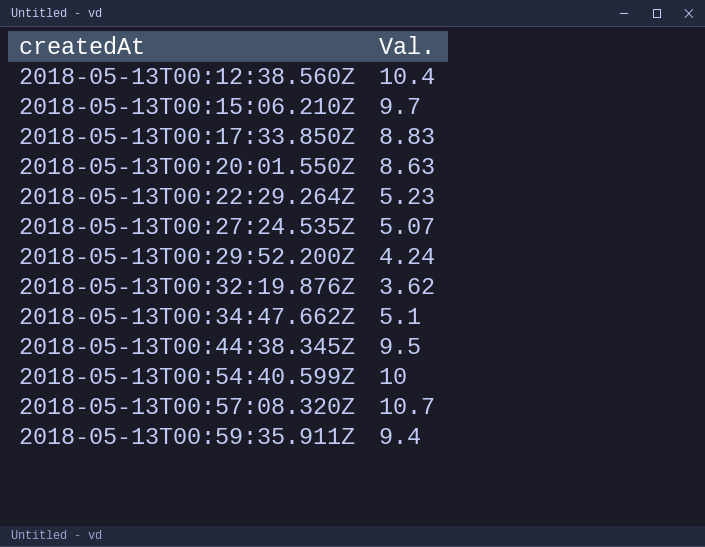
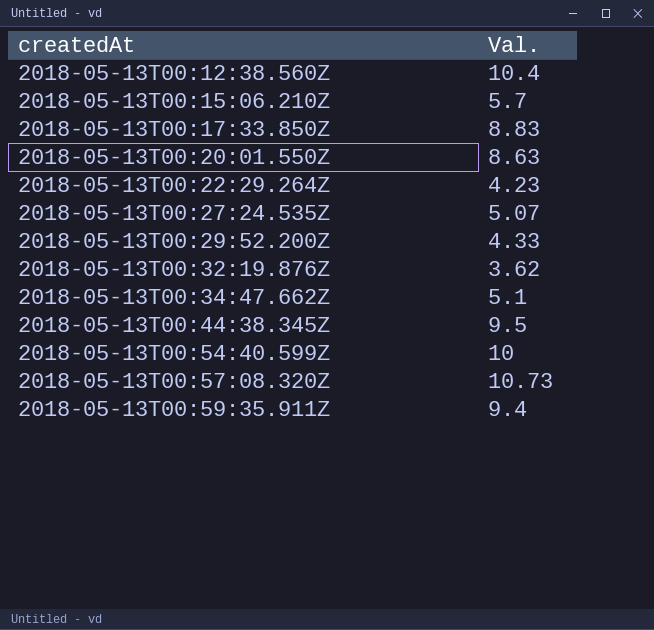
2018-05-13T00:15:06.210Z | Val.: 9.7 -> 5.7
2018-05-13T00:22:29.264Z | Val.: 5.23 -> 4.23
2018-05-13T00:29:52.200Z | Val.: 4.24 -> 4.33
2018-05-13T00:57:08.320Z | Val.: 10.7 -> 10.73

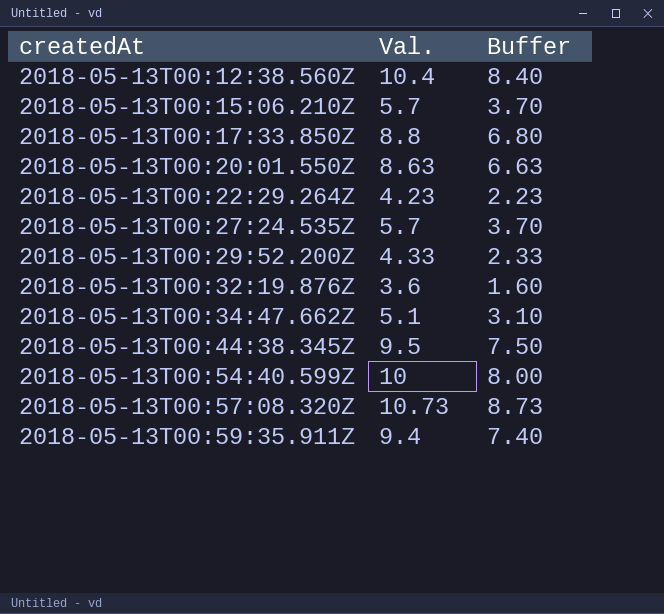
column Buffer | formula: none -> [Val.] - 2
2018-05-13T00:17:33.850Z | Val.: 8.83 -> 8.8
2018-05-13T00:27:24.535Z | Val.: 5.07 -> 5.7
2018-05-13T00:32:19.876Z | Val.: 3.62 -> 3.6

